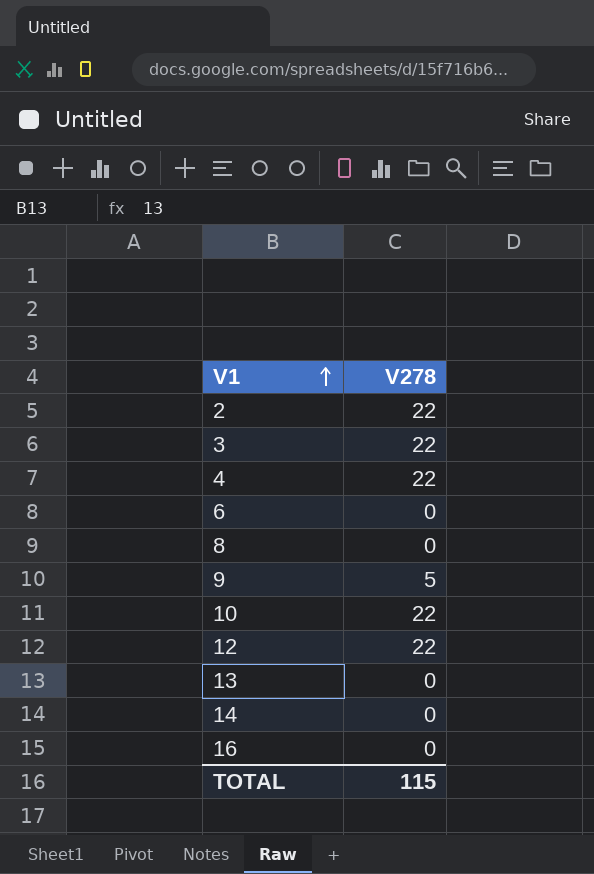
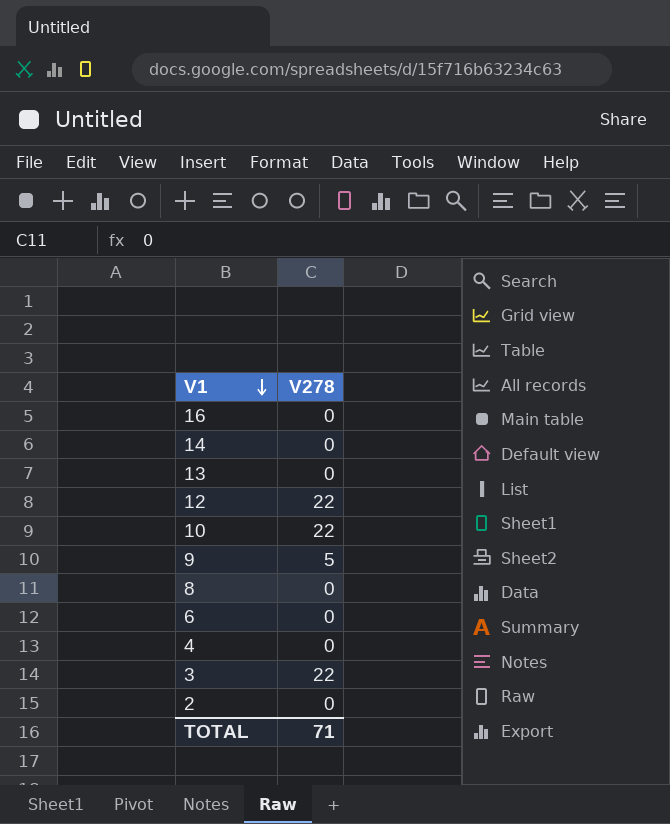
row order: V1 ascending -> V1 descending
4 | V278: 22 -> 0
2 | V278: 22 -> 0
TOTAL | V278: 115 -> 71

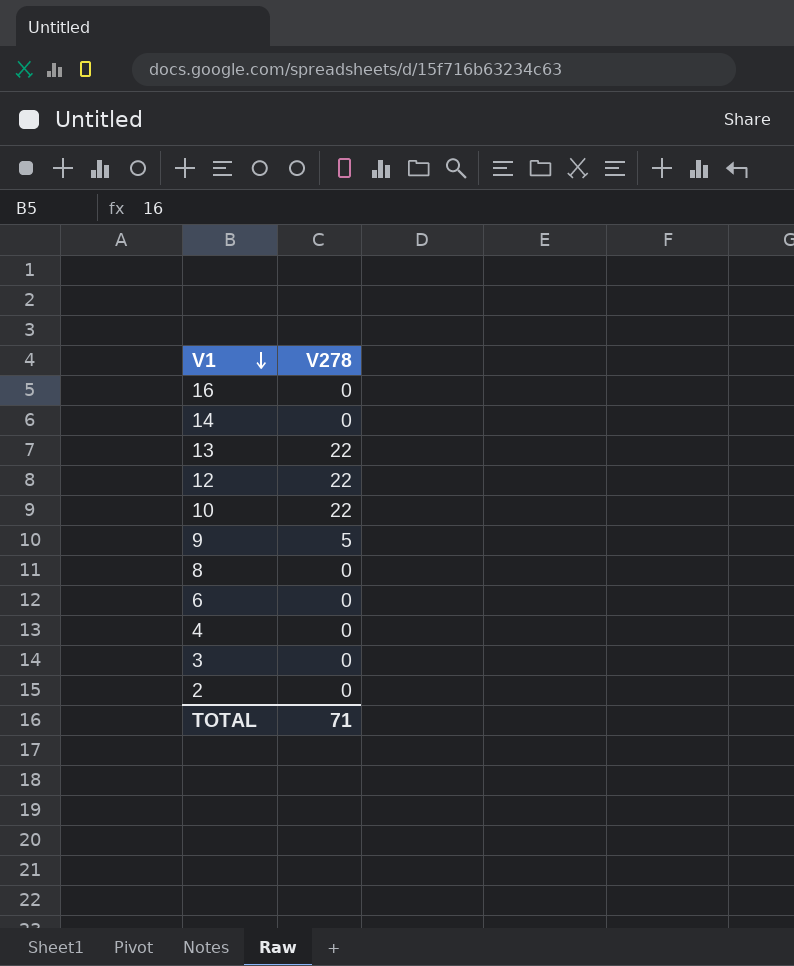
13 | V278: 0 -> 22
3 | V278: 22 -> 0

